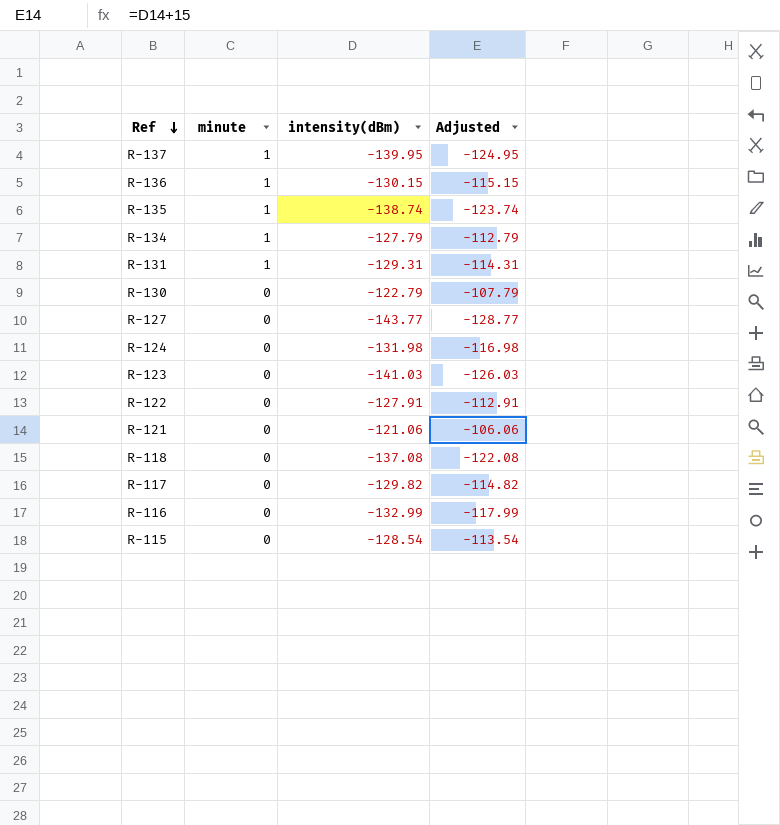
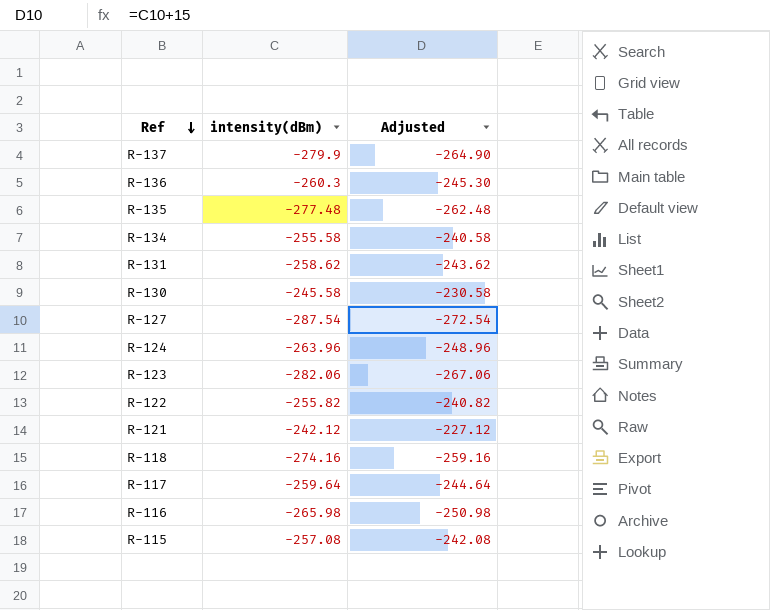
column minute | position: 2 -> none
R-137 | intensity(dBm): -139.95 -> -279.9
R-137 | Adjusted: -124.95 -> -264.90
R-136 | intensity(dBm): -130.15 -> -260.3
R-136 | Adjusted: -115.15 -> -245.30
R-135 | intensity(dBm): -138.74 -> -277.48
R-135 | Adjusted: -123.74 -> -262.48
R-134 | intensity(dBm): -127.79 -> -255.58
R-134 | Adjusted: -112.79 -> -240.58
R-131 | intensity(dBm): -129.31 -> -258.62
R-131 | Adjusted: -114.31 -> -243.62
R-130 | intensity(dBm): -122.79 -> -245.58
R-130 | Adjusted: -107.79 -> -230.58
R-127 | intensity(dBm): -143.77 -> -287.54
R-127 | Adjusted: -128.77 -> -272.54
R-124 | intensity(dBm): -131.98 -> -263.96
R-124 | Adjusted: -116.98 -> -248.96
R-123 | intensity(dBm): -141.03 -> -282.06
R-123 | Adjusted: -126.03 -> -267.06
R-122 | intensity(dBm): -127.91 -> -255.82
R-122 | Adjusted: -112.91 -> -240.82
R-121 | intensity(dBm): -121.06 -> -242.12
R-121 | Adjusted: -106.06 -> -227.12
R-118 | intensity(dBm): -137.08 -> -274.16
R-118 | Adjusted: -122.08 -> -259.16
R-117 | intensity(dBm): -129.82 -> -259.64
R-117 | Adjusted: -114.82 -> -244.64
R-116 | intensity(dBm): -132.99 -> -265.98
R-116 | Adjusted: -117.99 -> -250.98
R-115 | intensity(dBm): -128.54 -> -257.08
R-115 | Adjusted: -113.54 -> -242.08

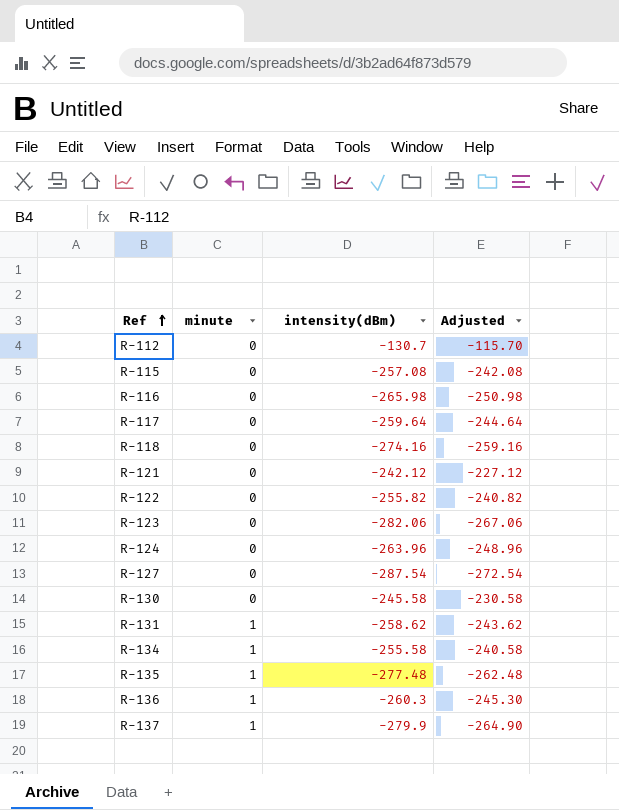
row order: Ref descending -> Ref ascending
column minute | position: none -> 2
row R-112: none -> 0 | -130.7 | -115.70

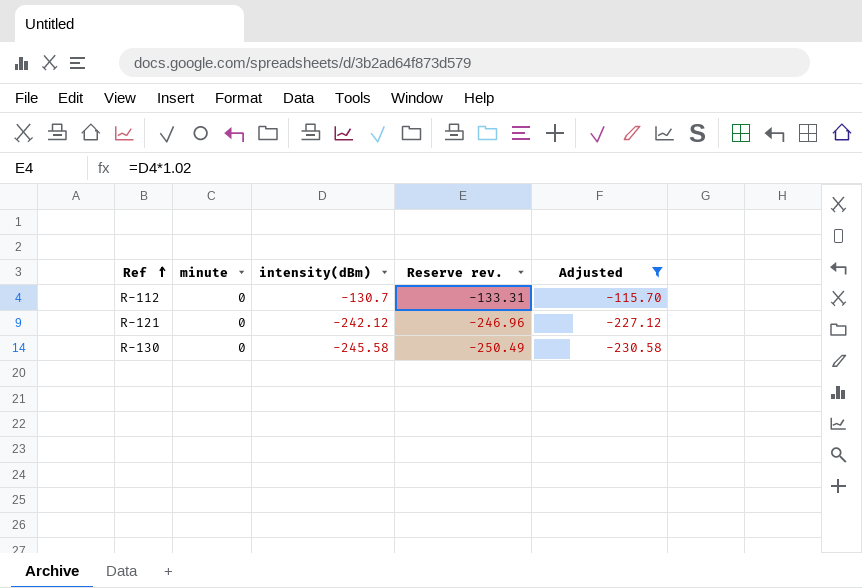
filter: none -> Adjusted >= -230.58
column Reserve rev. | formula: none -> [intensity(dBm)] * 1.02

